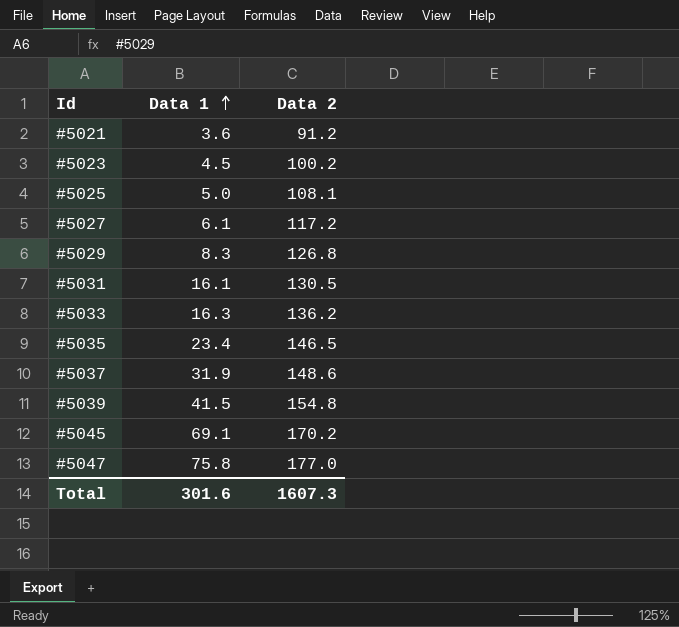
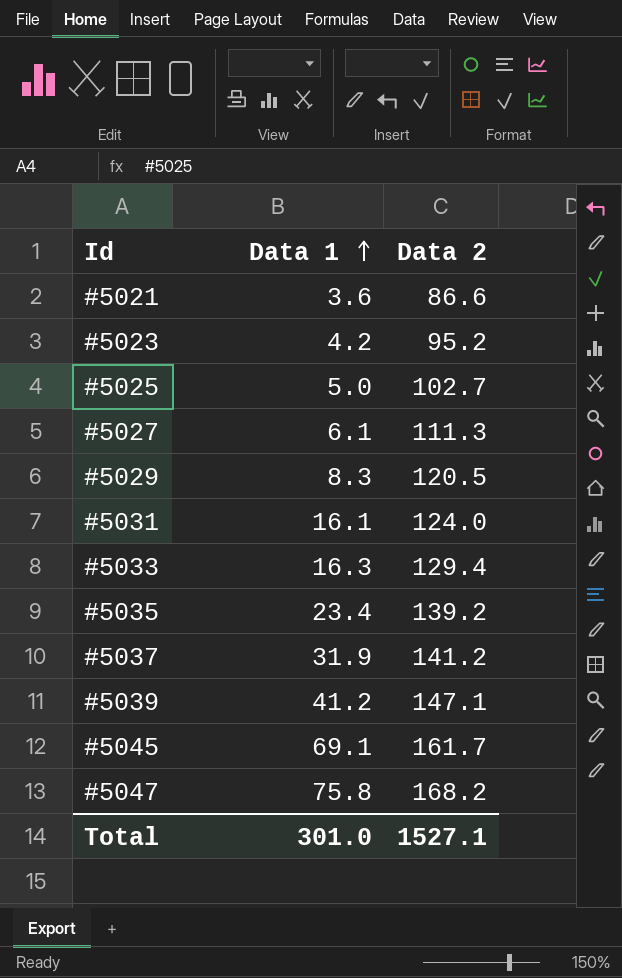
#5021 | Data 2: 91.2 -> 86.6
#5023 | Data 1: 4.5 -> 4.2
#5023 | Data 2: 100.2 -> 95.2
#5025 | Data 2: 108.1 -> 102.7
#5027 | Data 2: 117.2 -> 111.3
#5029 | Data 2: 126.8 -> 120.5
#5031 | Data 2: 130.5 -> 124.0
#5033 | Data 2: 136.2 -> 129.4
#5035 | Data 2: 146.5 -> 139.2
#5037 | Data 2: 148.6 -> 141.2
#5039 | Data 1: 41.5 -> 41.2
#5039 | Data 2: 154.8 -> 147.1
#5045 | Data 2: 170.2 -> 161.7
#5047 | Data 2: 177.0 -> 168.2
Total | Data 1: 301.6 -> 301.0
Total | Data 2: 1607.3 -> 1527.1

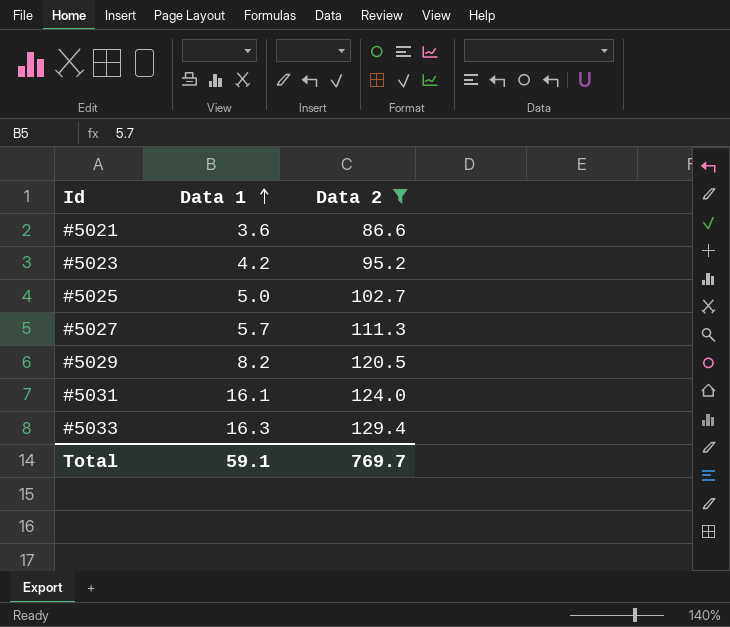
filter: none -> Data 2 <= 129.4
#5027 | Data 1: 6.1 -> 5.7
#5029 | Data 1: 8.3 -> 8.2
Total | Data 1: 301.0 -> 59.1
Total | Data 2: 1527.1 -> 769.7

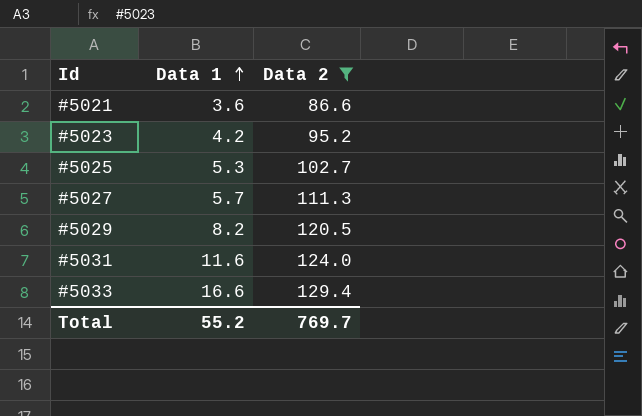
#5025 | Data 1: 5.0 -> 5.3
#5031 | Data 1: 16.1 -> 11.6
#5033 | Data 1: 16.3 -> 16.6
Total | Data 1: 59.1 -> 55.2

